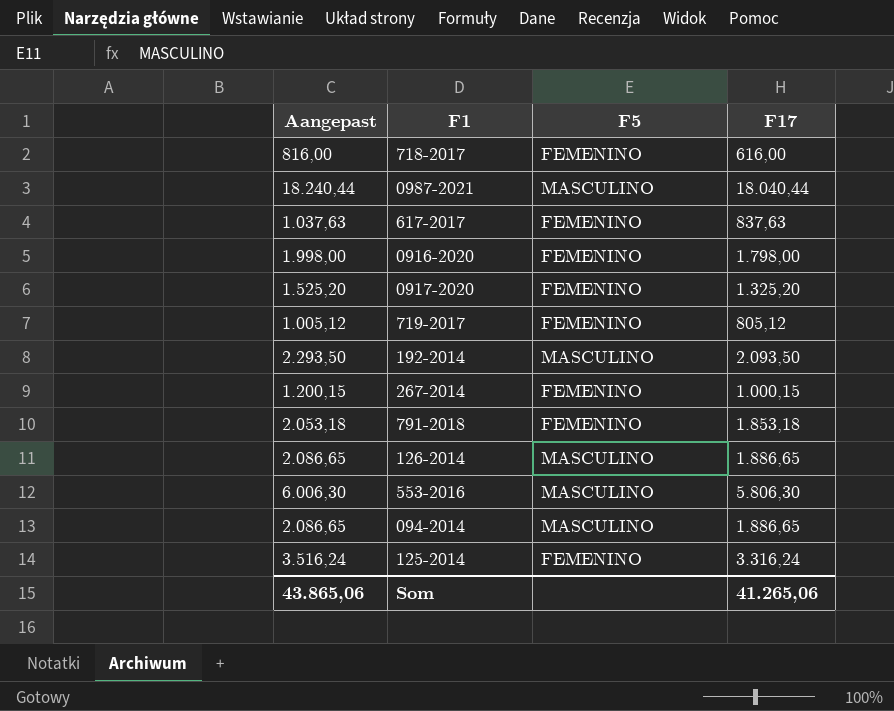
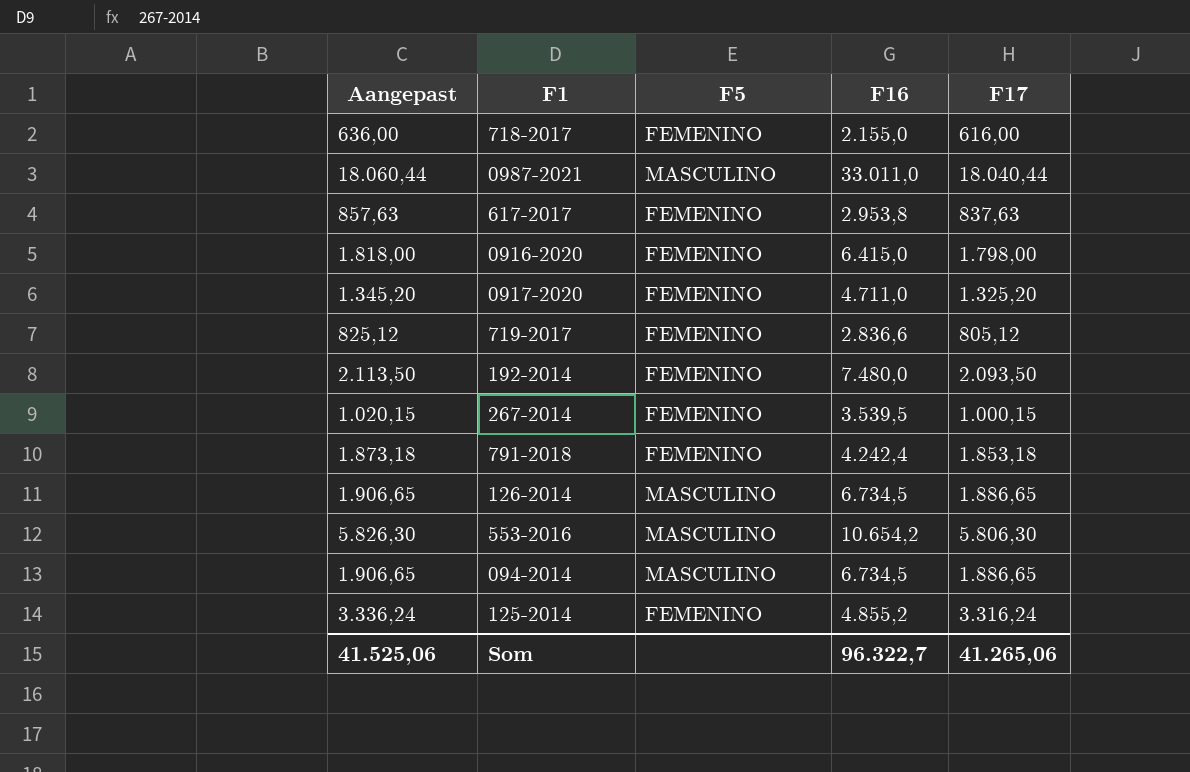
column Aangepast | formula: [F17] + 200 -> [F17] + 20
column F16 | position: none -> 4
192-2014 | F5: MASCULINO -> FEMENINO
Som | Aangepast: 43.865,06 -> 41.525,06

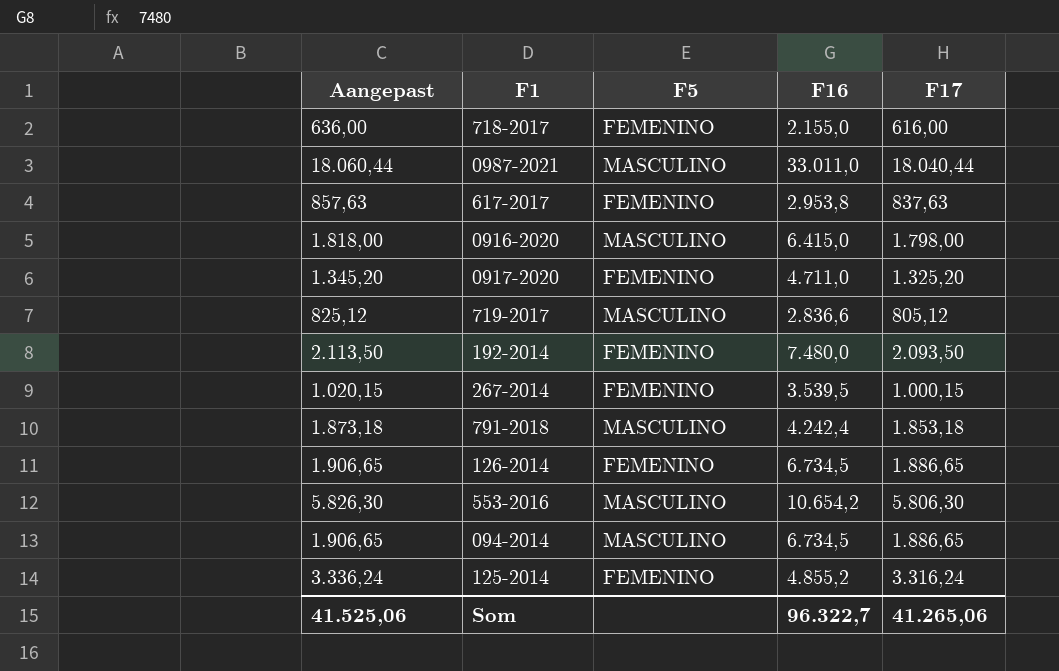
0916-2020 | F5: FEMENINO -> MASCULINO
719-2017 | F5: FEMENINO -> MASCULINO
791-2018 | F5: FEMENINO -> MASCULINO
126-2014 | F5: MASCULINO -> FEMENINO

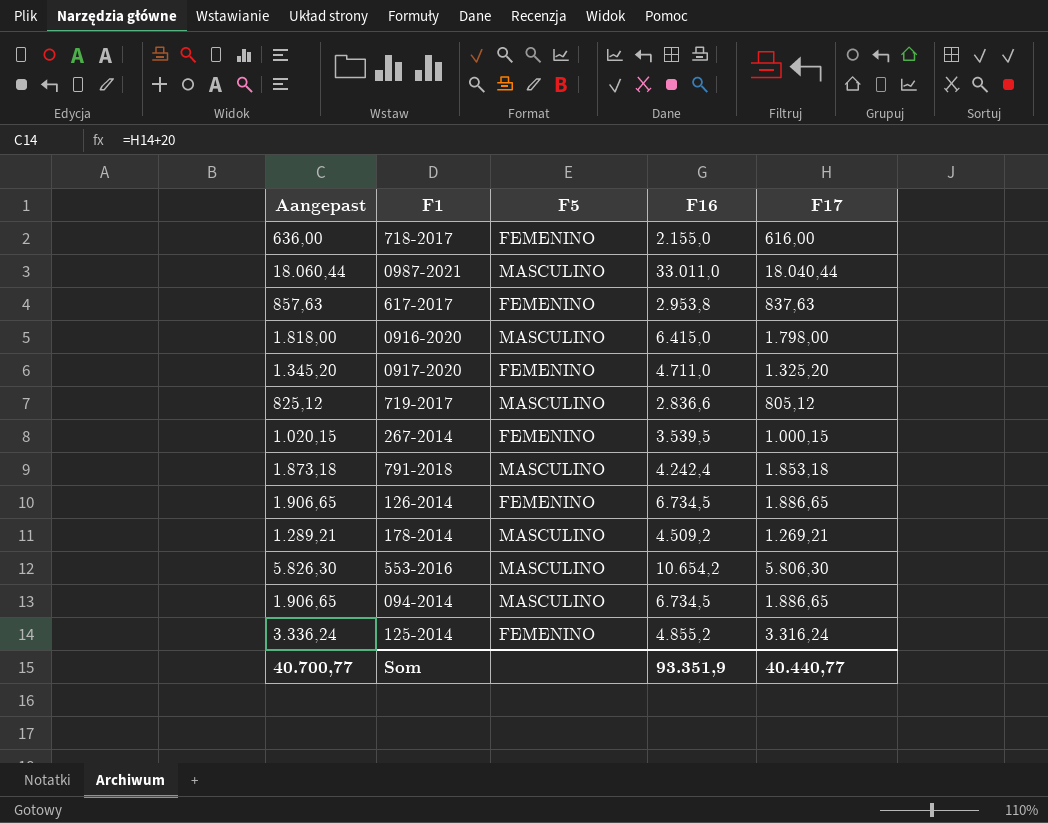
row 192-2014: 2.113,50 | FEMENINO | 7.480,0 | 2.093,50 -> none
row 178-2014: none -> 1.289,21 | MASCULINO | 4.509,2 | 1.269,21
Som | Aangepast: 41.525,06 -> 40.700,77
Som | F16: 96.322,7 -> 93.351,9
Som | F17: 41.265,06 -> 40.440,77

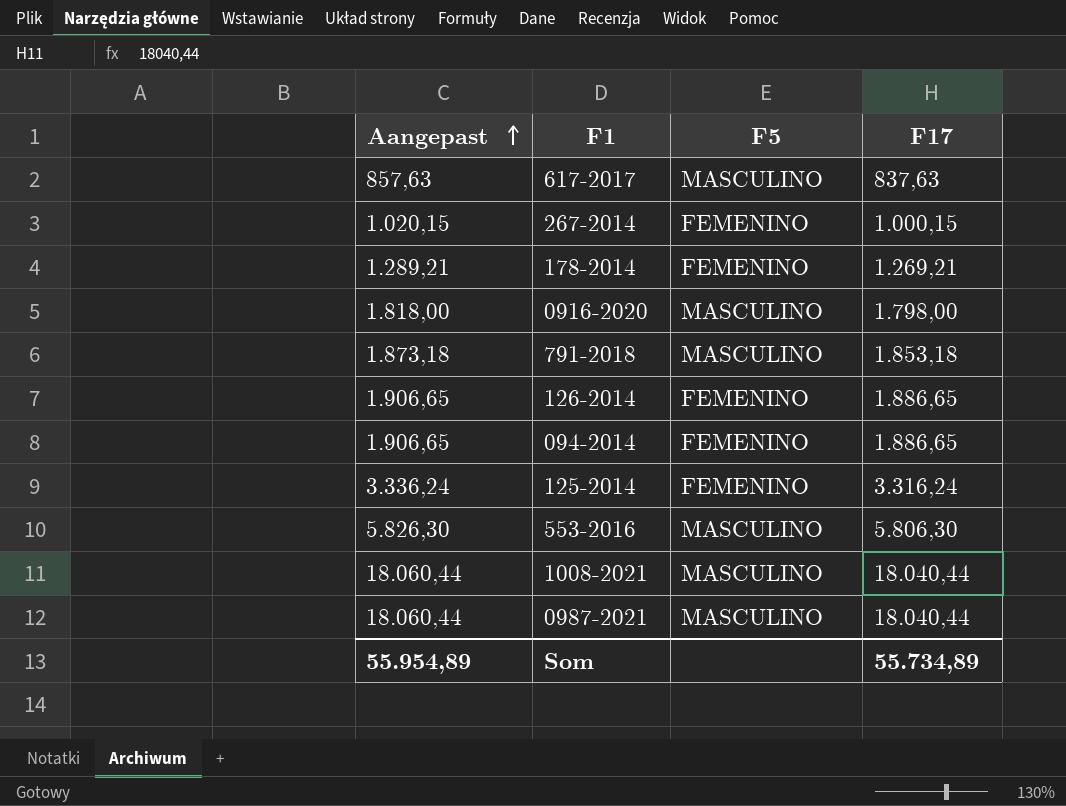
row order: none -> Aangepast ascending
column F16 | position: 4 -> none
row 718-2017: 636,00 | FEMENINO | 2.155,0 | 616,00 -> none
row 0917-2020: 1.345,20 | FEMENINO | 4.711,0 | 1.325,20 -> none
row 719-2017: 825,12 | MASCULINO | 2.836,6 | 805,12 -> none
617-2017 | F5: FEMENINO -> MASCULINO
178-2014 | F5: MASCULINO -> FEMENINO
094-2014 | F5: MASCULINO -> FEMENINO
row 1008-2021: none -> 18.060,44 | MASCULINO | 18.040,44
Som | Aangepast: 40.700,77 -> 55.954,89
Som | F17: 40.440,77 -> 55.734,89

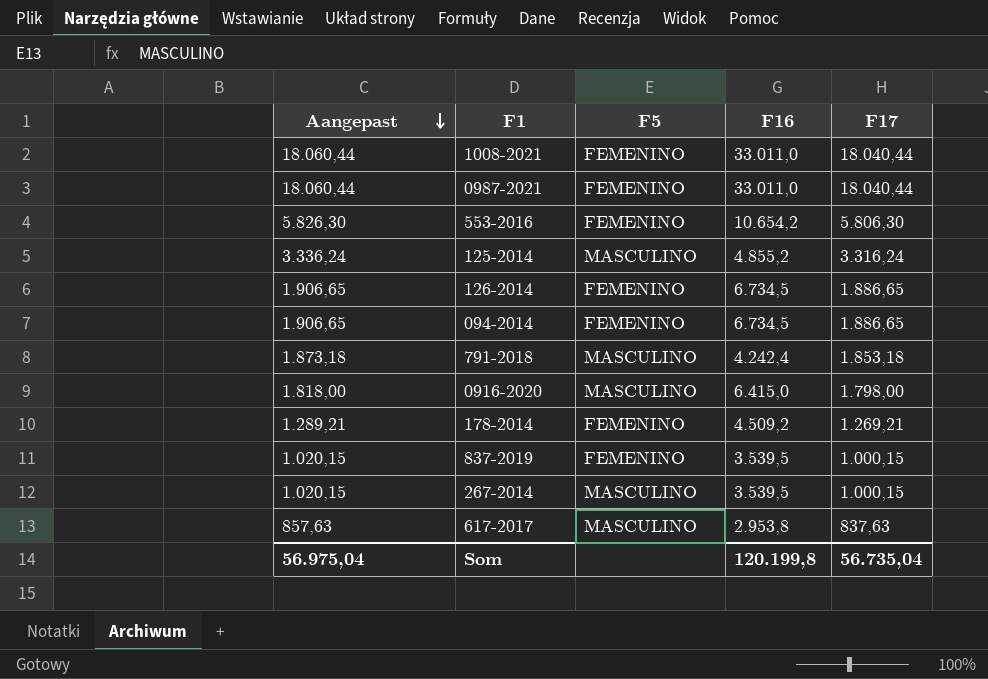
row order: Aangepast ascending -> Aangepast descending
column F16 | position: none -> 4
1008-2021 | F5: MASCULINO -> FEMENINO
0987-2021 | F5: MASCULINO -> FEMENINO
553-2016 | F5: MASCULINO -> FEMENINO
125-2014 | F5: FEMENINO -> MASCULINO
row 837-2019: none -> 1.020,15 | FEMENINO | 3.539,5 | 1.000,15
267-2014 | F5: FEMENINO -> MASCULINO
Som | Aangepast: 55.954,89 -> 56.975,04
Som | F17: 55.734,89 -> 56.735,04

